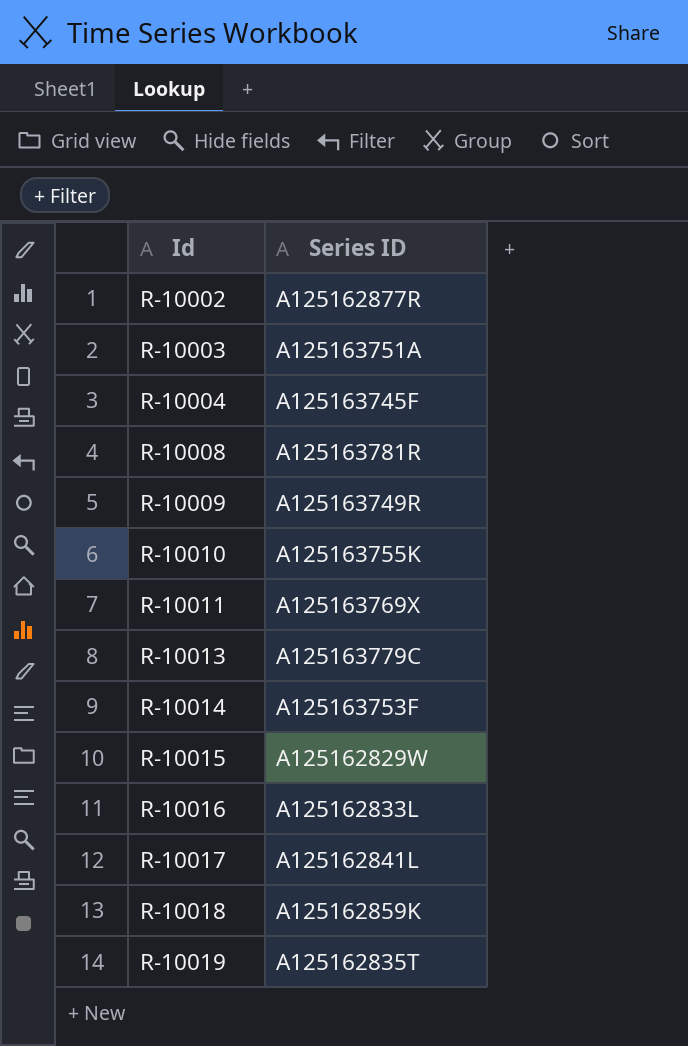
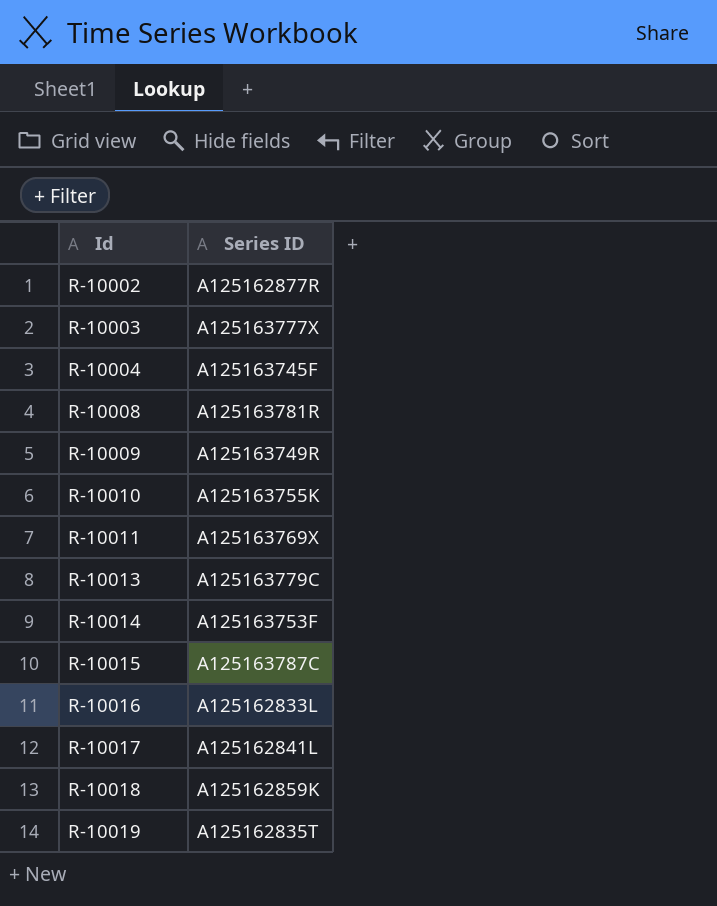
R-10003 | Series ID: A125163751A -> A125163777X
R-10015 | Series ID: A125162829W -> A125163787C

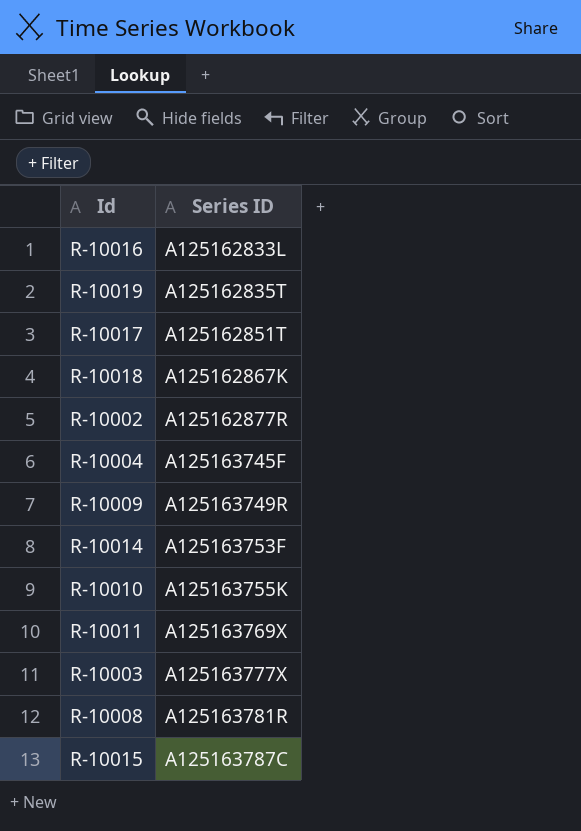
row order: Id ascending -> Series ID ascending
row R-10013: A125163779C -> none
R-10017 | Series ID: A125162841L -> A125162851T
R-10018 | Series ID: A125162859K -> A125162867K

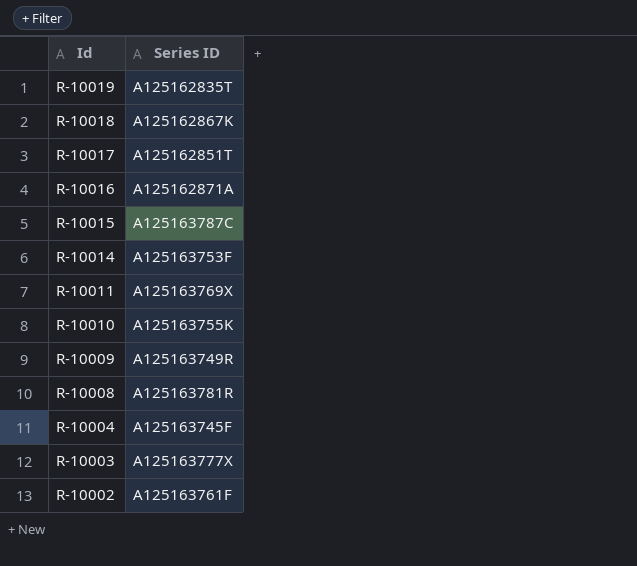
row order: Series ID ascending -> Id descending
R-10016 | Series ID: A125162833L -> A125162871A
R-10002 | Series ID: A125162877R -> A125163761F

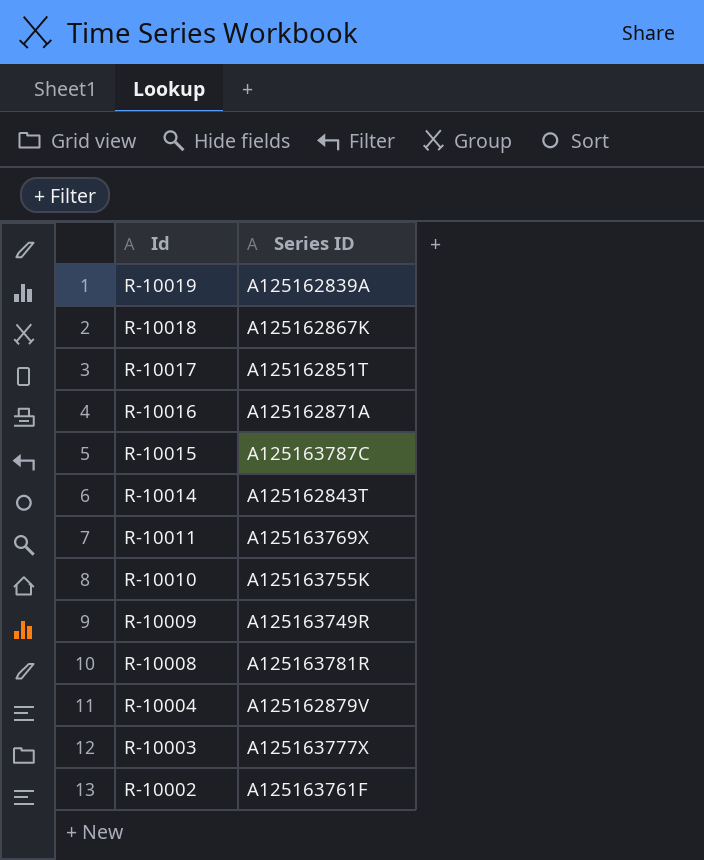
R-10019 | Series ID: A125162835T -> A125162839A
R-10014 | Series ID: A125163753F -> A125162843T
R-10004 | Series ID: A125163745F -> A125162879V

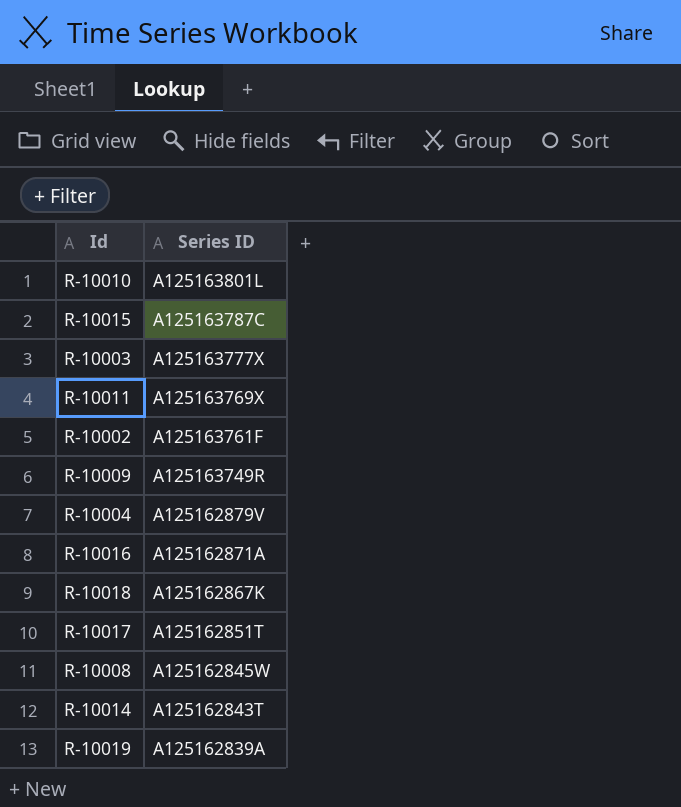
row order: Id descending -> Series ID descending
R-10010 | Series ID: A125163755K -> A125163801L
R-10008 | Series ID: A125163781R -> A125162845W

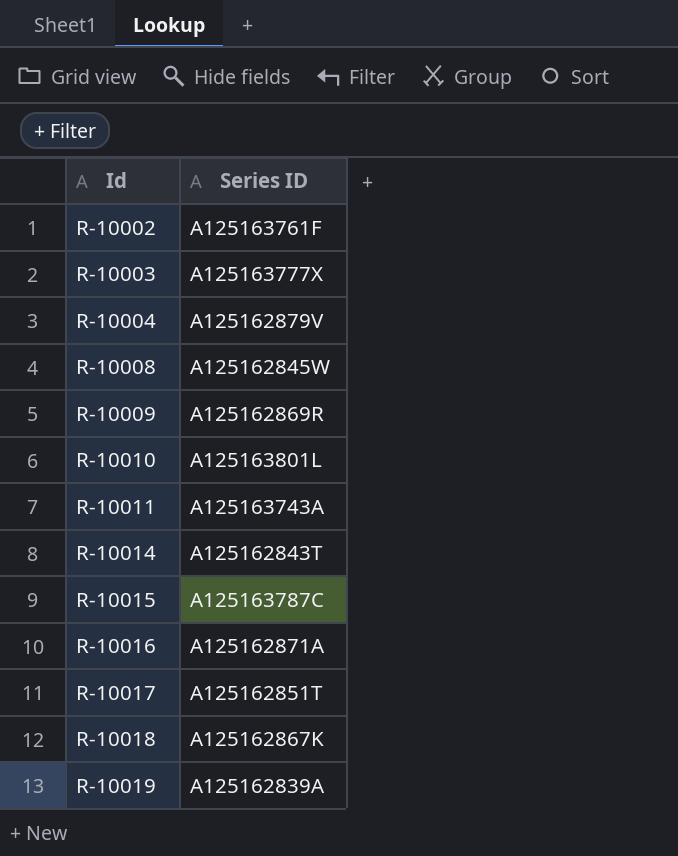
row order: Series ID descending -> Id ascending
R-10009 | Series ID: A125163749R -> A125162869R
R-10011 | Series ID: A125163769X -> A125163743A

